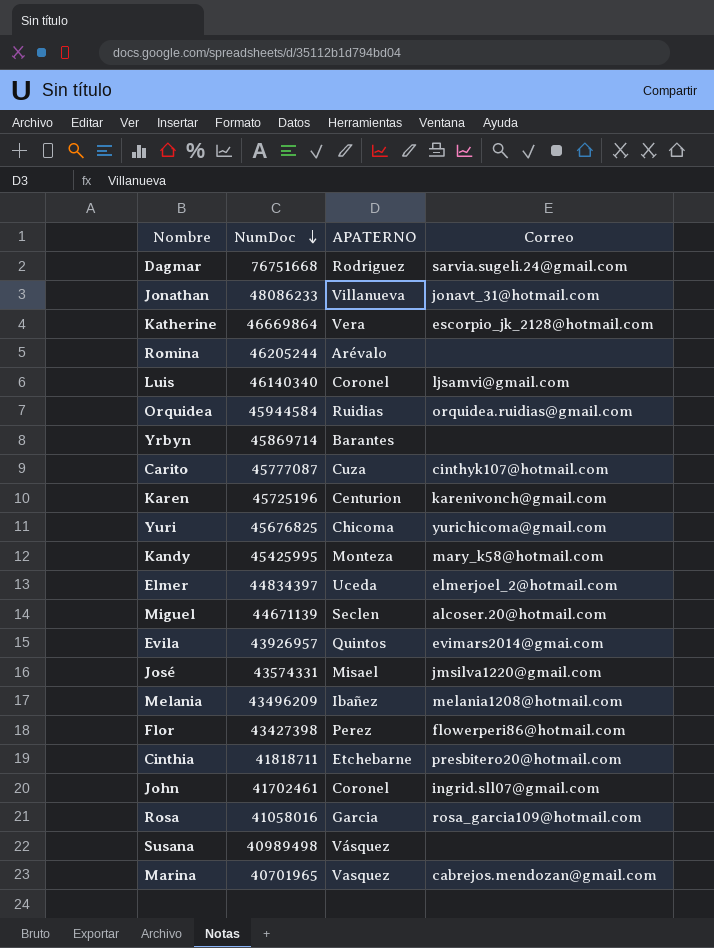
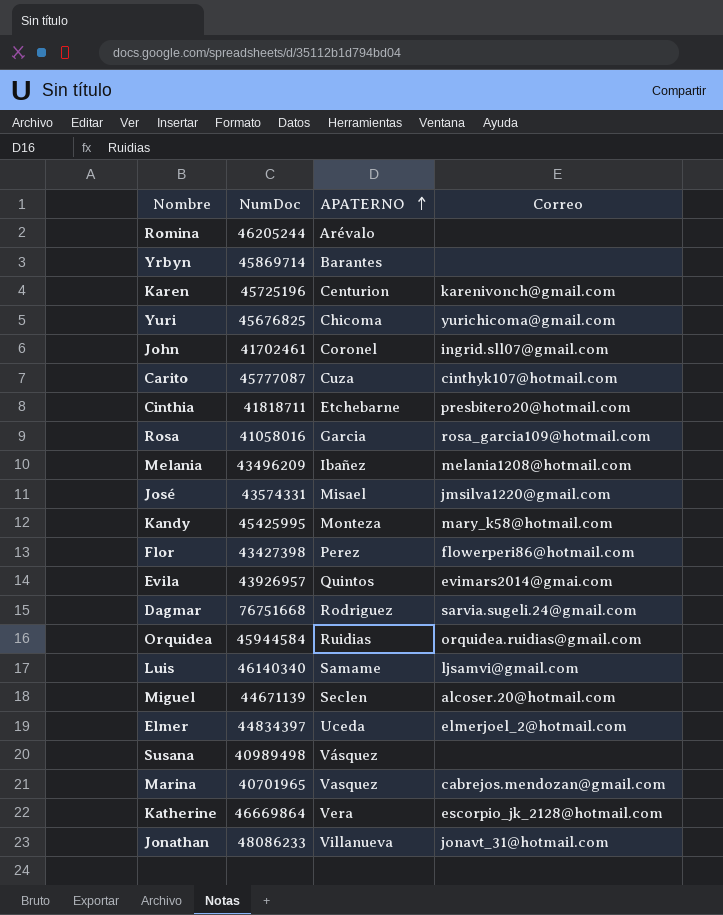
row order: NumDoc descending -> APATERNO ascending
Luis | APATERNO: Coronel -> Samame

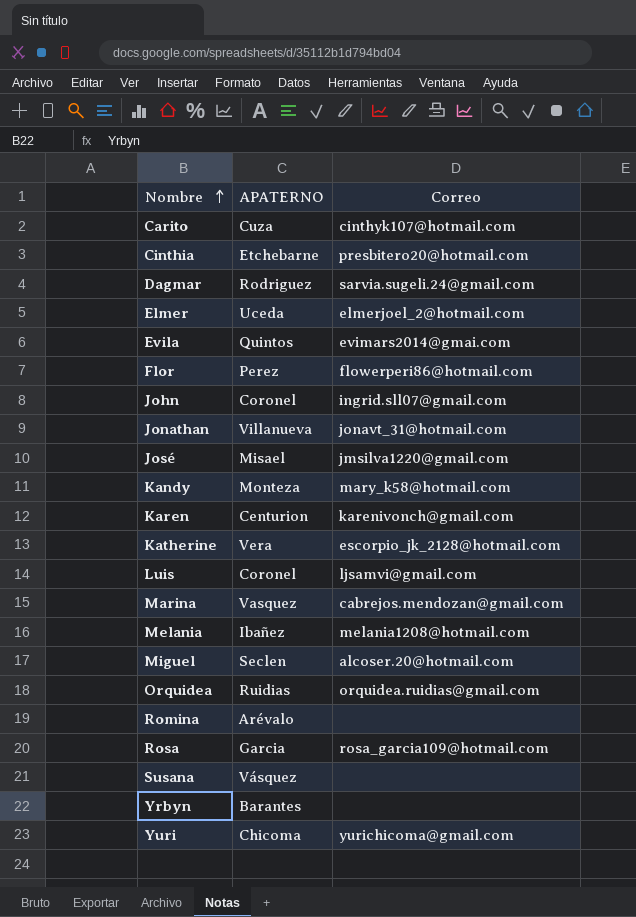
row order: APATERNO ascending -> Nombre ascending
column NumDoc | position: 2 -> none
Luis | APATERNO: Samame -> Coronel

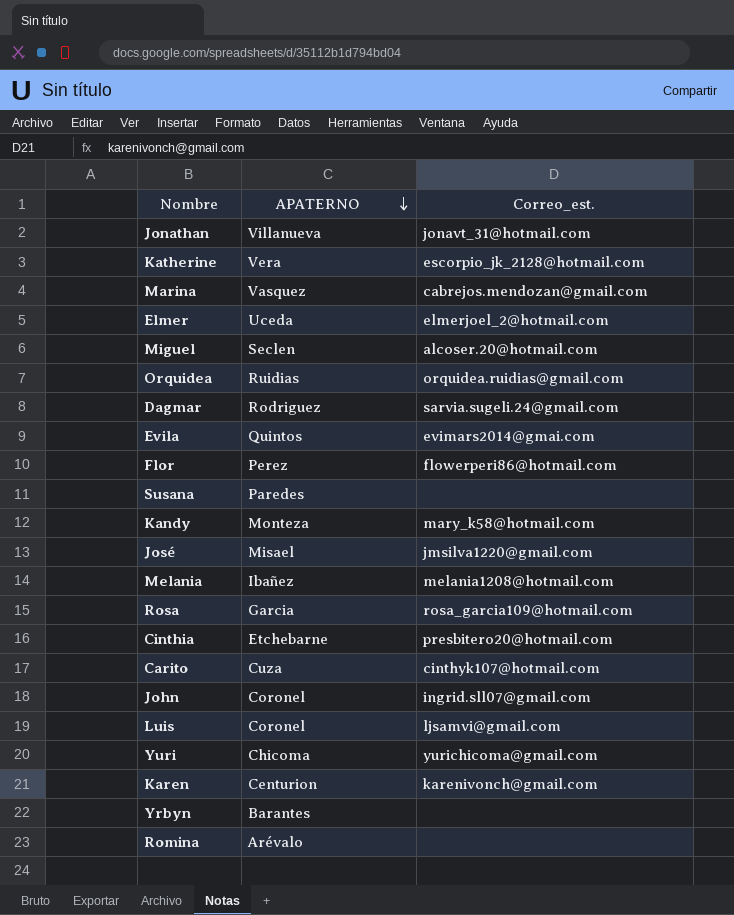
row order: Nombre ascending -> APATERNO descending
column name: Correo -> Correo_est.
Susana | APATERNO: Vásquez -> Paredes

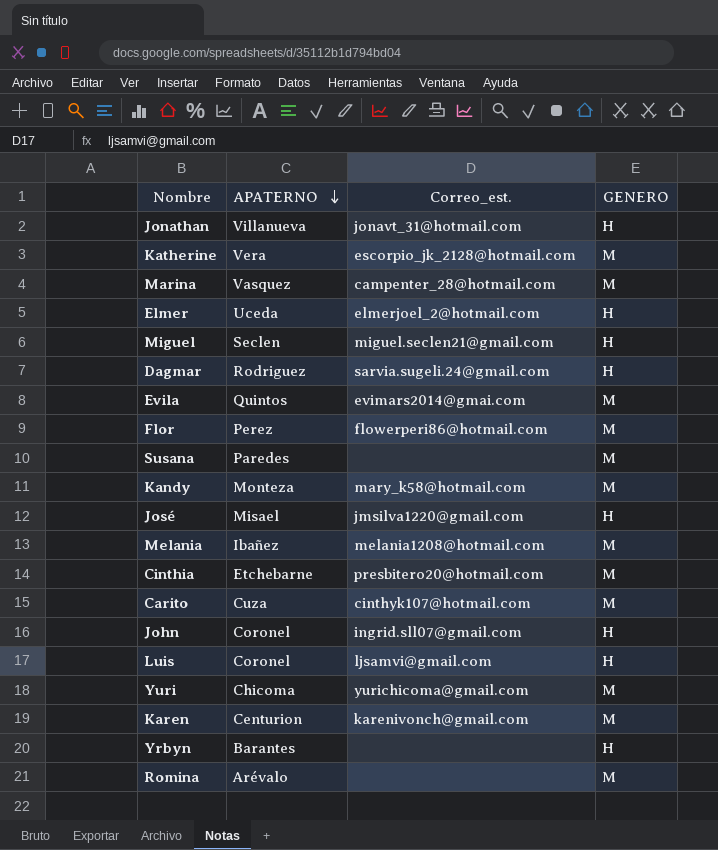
column GENERO | position: none -> 4
row Orquidea: Ruidias | orquidea.ruidias@gmail.com -> none
row Rosa: Garcia | rosa_garcia109@hotmail.com -> none
Marina | Correo_est.: cabrejos.mendozan@gmail.com -> campenter_28@hotmail.com
Miguel | Correo_est.: alcoser.20@hotmail.com -> miguel.seclen21@gmail.com

